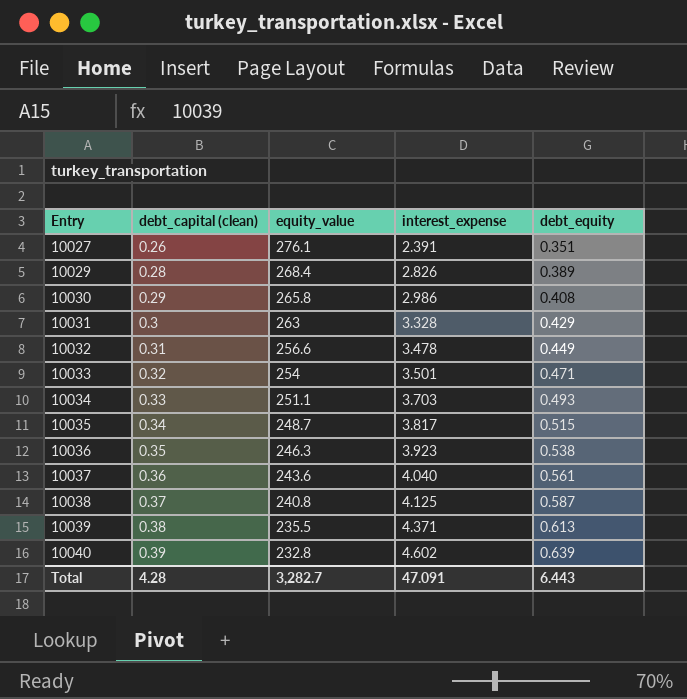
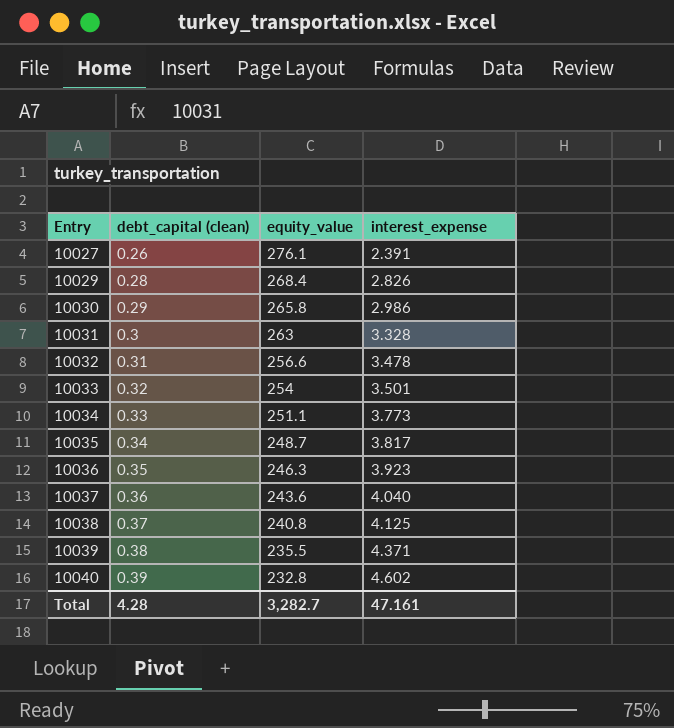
column debt_equity | position: 5 -> none
10034 | interest_expense: 3.703 -> 3.773
Total | interest_expense: 47.091 -> 47.161

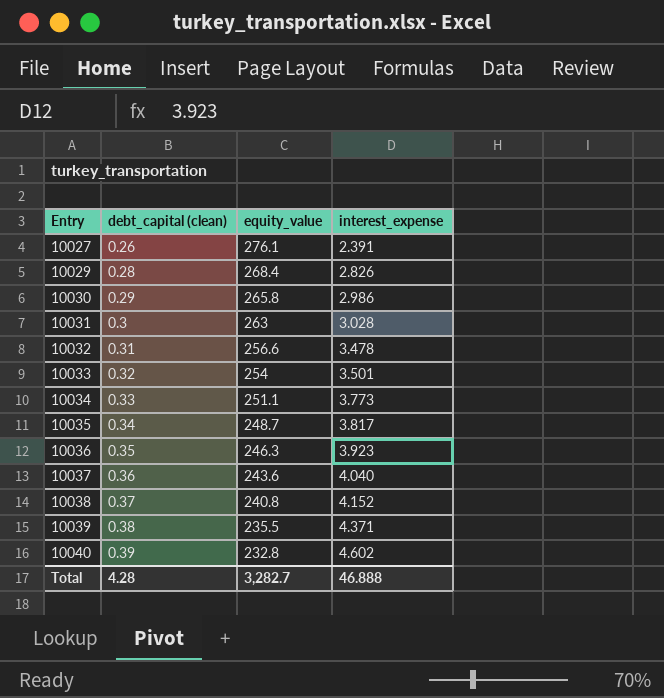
10031 | interest_expense: 3.328 -> 3.028
10038 | interest_expense: 4.125 -> 4.152
Total | interest_expense: 47.161 -> 46.888

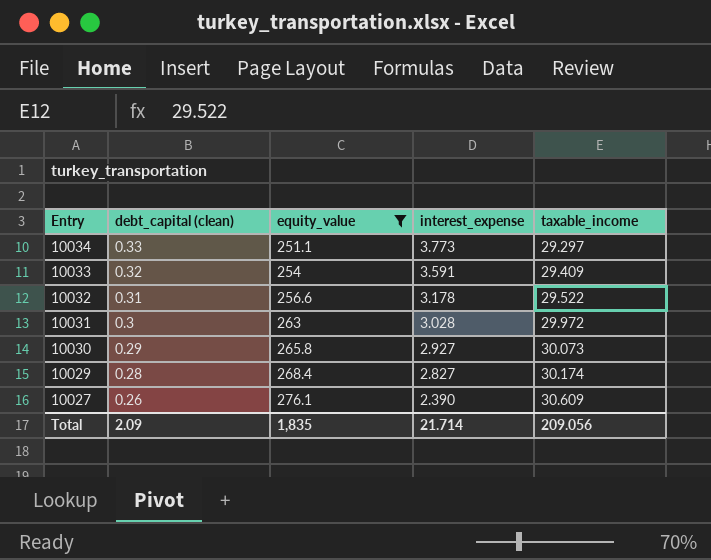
filter: none -> equity_value >= 251.1
row order: Entry ascending -> Entry descending
column taxable_income | position: none -> 5
10033 | interest_expense: 3.501 -> 3.591
10032 | interest_expense: 3.478 -> 3.178
10030 | interest_expense: 2.986 -> 2.927
10029 | interest_expense: 2.826 -> 2.827
10027 | interest_expense: 2.391 -> 2.390
Total | debt_capital (clean): 4.28 -> 2.09
Total | equity_value: 3,282.7 -> 1,835
Total | interest_expense: 46.888 -> 21.714

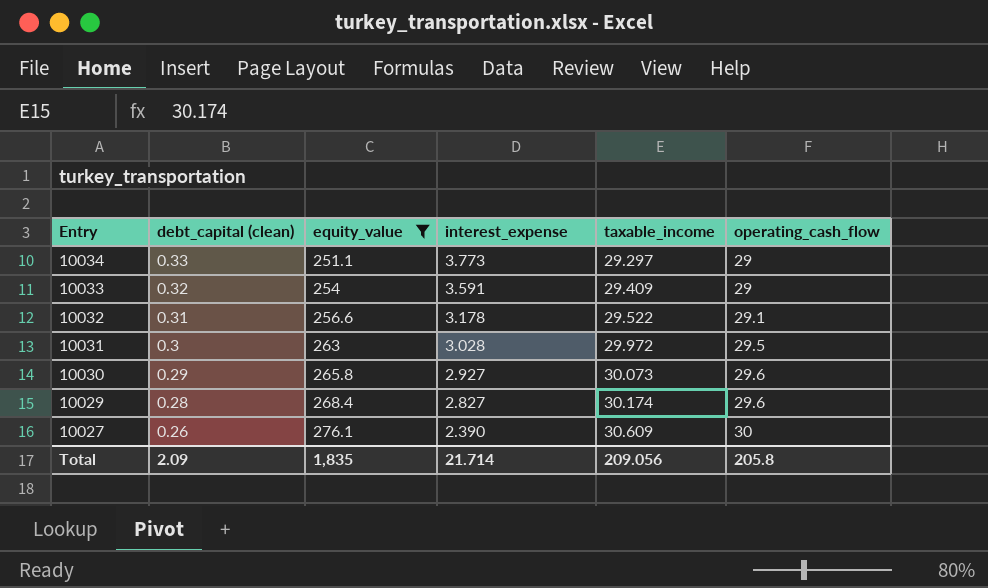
column operating_cash_flow | position: none -> 6

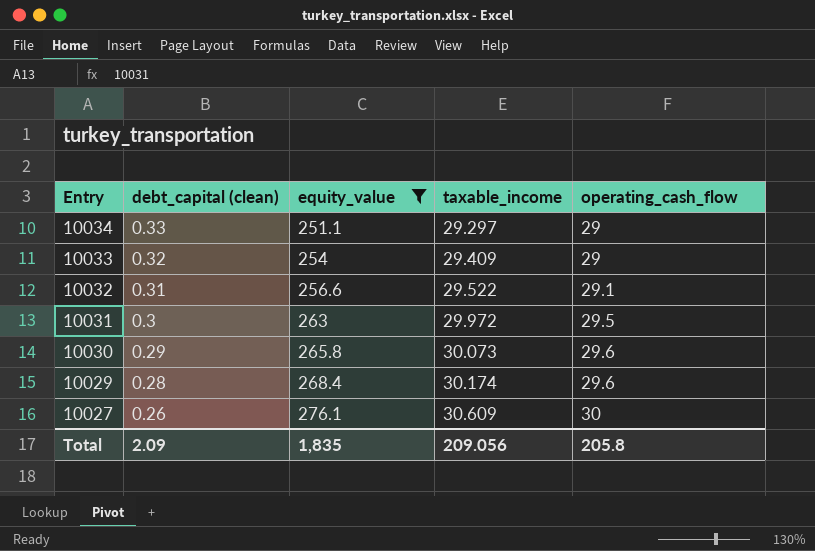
column interest_expense | position: 4 -> none

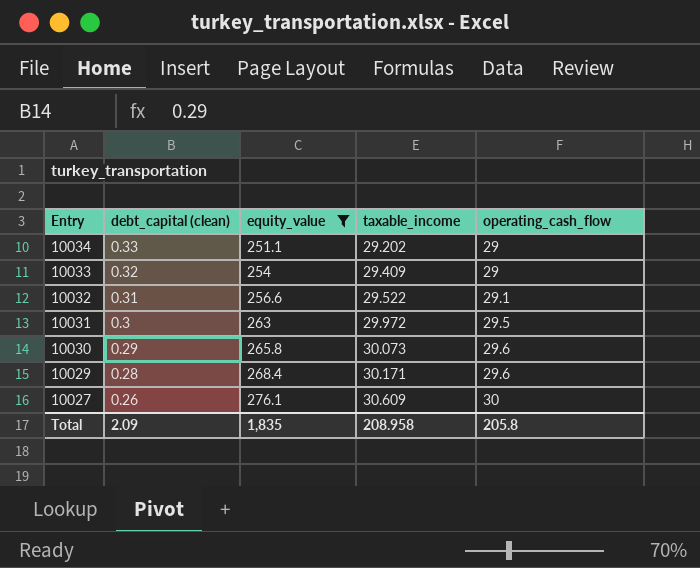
10034 | taxable_income: 29.297 -> 29.202
10029 | taxable_income: 30.174 -> 30.171
Total | taxable_income: 209.056 -> 208.958

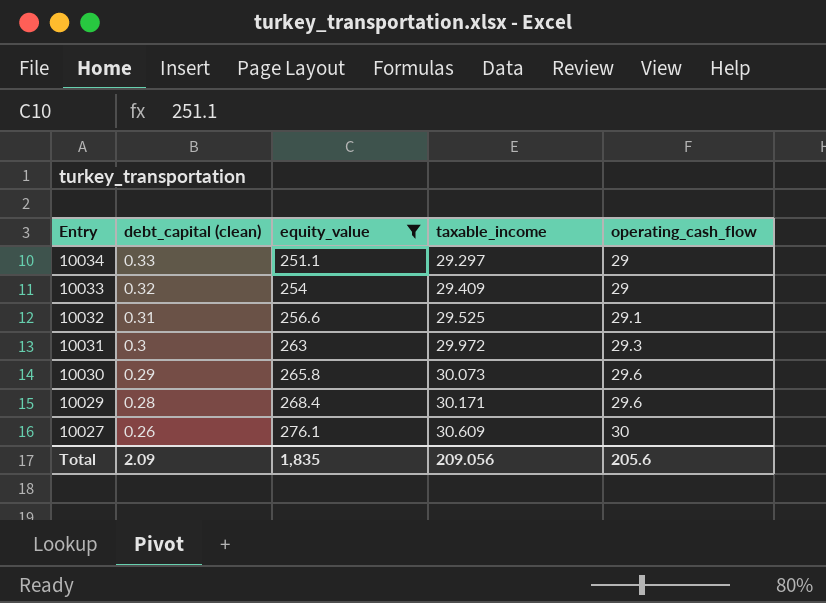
10034 | taxable_income: 29.202 -> 29.297
10032 | taxable_income: 29.522 -> 29.525
10031 | operating_cash_flow: 29.5 -> 29.3
Total | taxable_income: 208.958 -> 209.056
Total | operating_cash_flow: 205.8 -> 205.6

